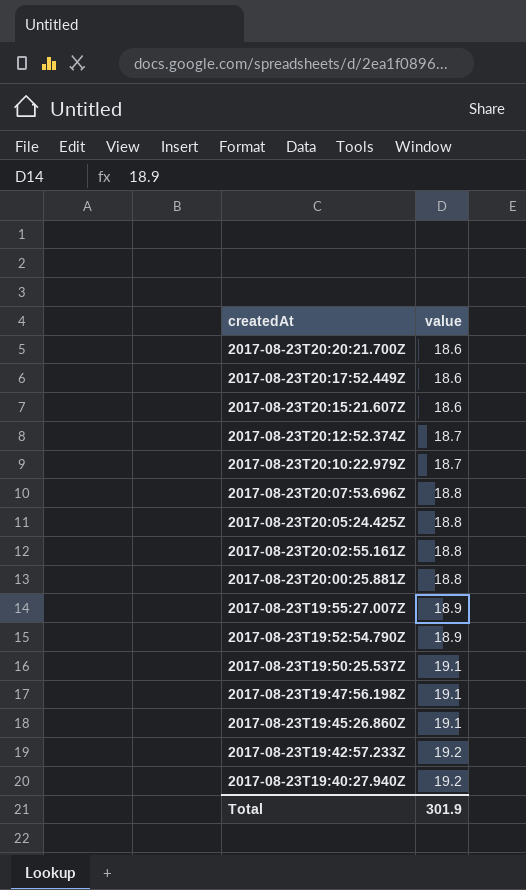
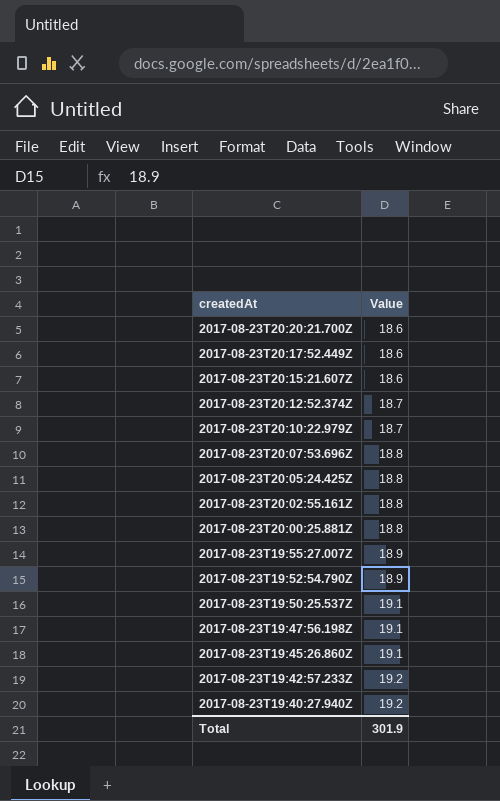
column name: value -> Value

